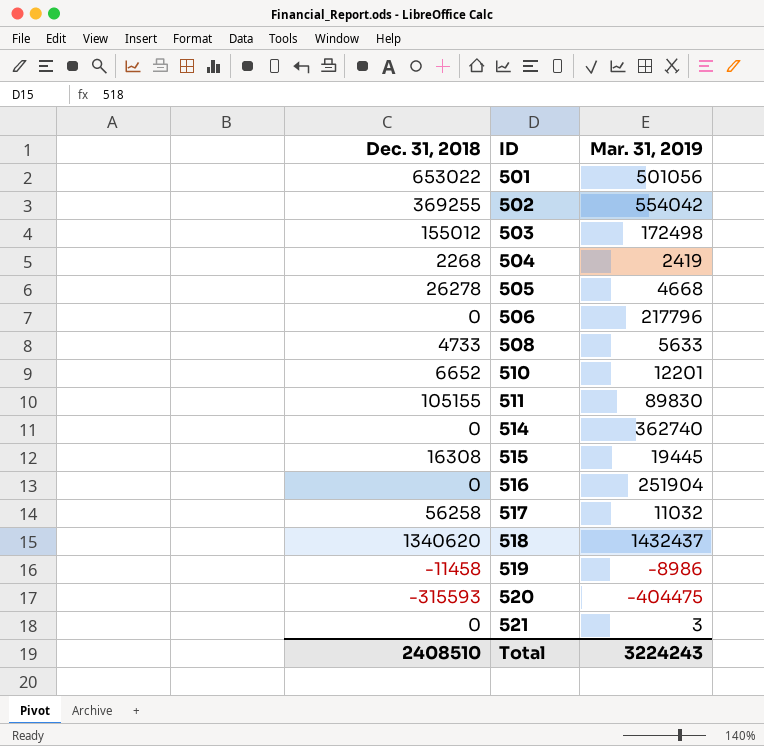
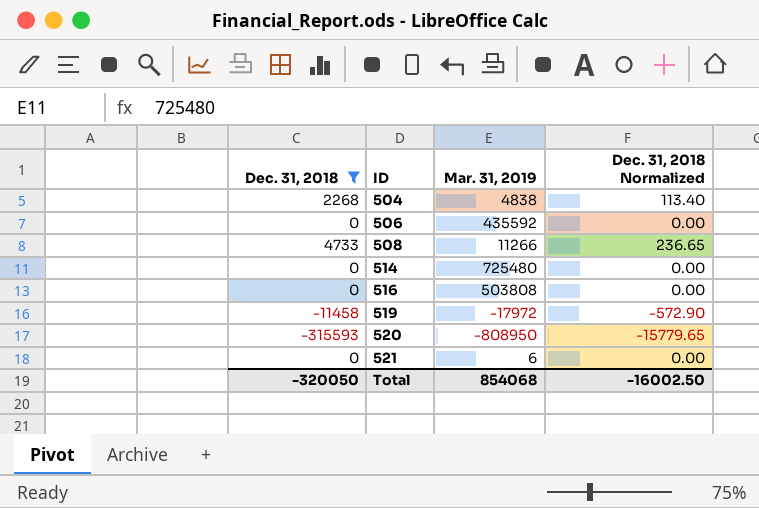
filter: none -> Dec. 31, 2018 <= 4733
column Dec. 31, 2018 Normalized | formula: none -> [Dec. 31, 2018] * 0.05
504 | Mar. 31, 2019: 2419 -> 4838
506 | Mar. 31, 2019: 217796 -> 435592
508 | Mar. 31, 2019: 5633 -> 11266
514 | Mar. 31, 2019: 362740 -> 725480
516 | Mar. 31, 2019: 251904 -> 503808
519 | Mar. 31, 2019: -8986 -> -17972
520 | Mar. 31, 2019: -404475 -> -808950
521 | Mar. 31, 2019: 3 -> 6
Total | Dec. 31, 2018: 2408510 -> -320050
Total | Mar. 31, 2019: 3224243 -> 854068

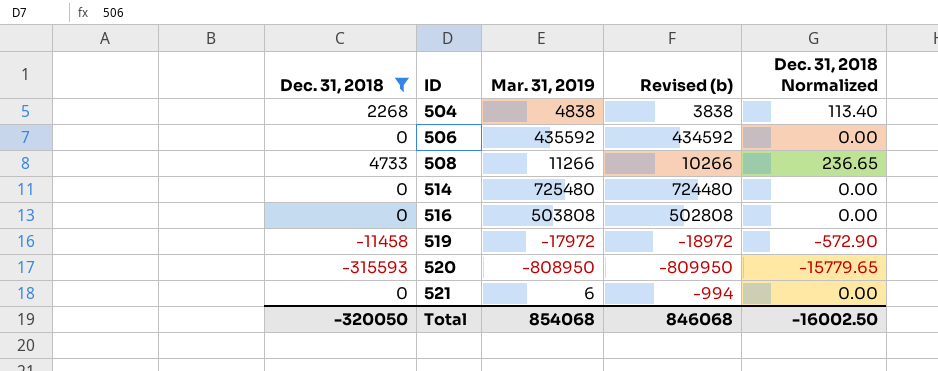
column Revised (b) | formula: none -> [Mar. 31, 2019] - 1000

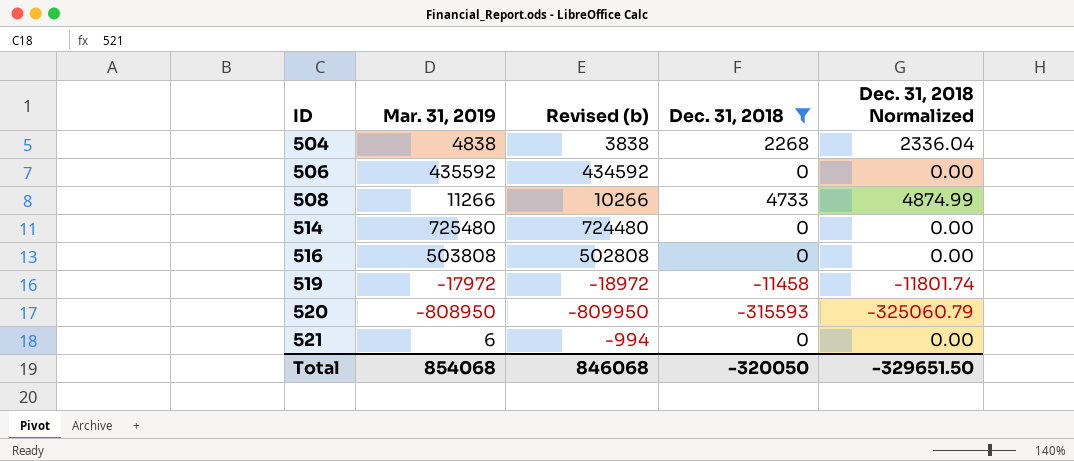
column Dec. 31, 2018 | position: 1 -> 4
column Dec. 31, 2018 Normalized | formula: [Dec. 31, 2018] * 0.05 -> [Dec. 31, 2018] * 1.03
Total | Dec. 31, 2018 Normalized: -16002.50 -> -329651.50

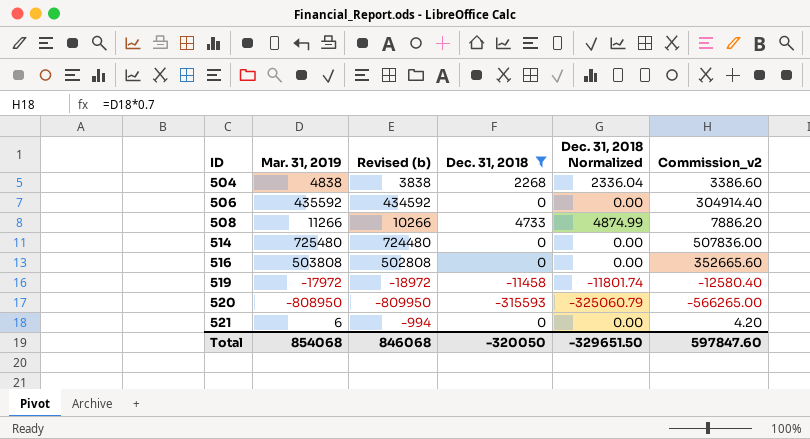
column Commission_v2 | formula: none -> [Mar. 31, 2019] * 0.7

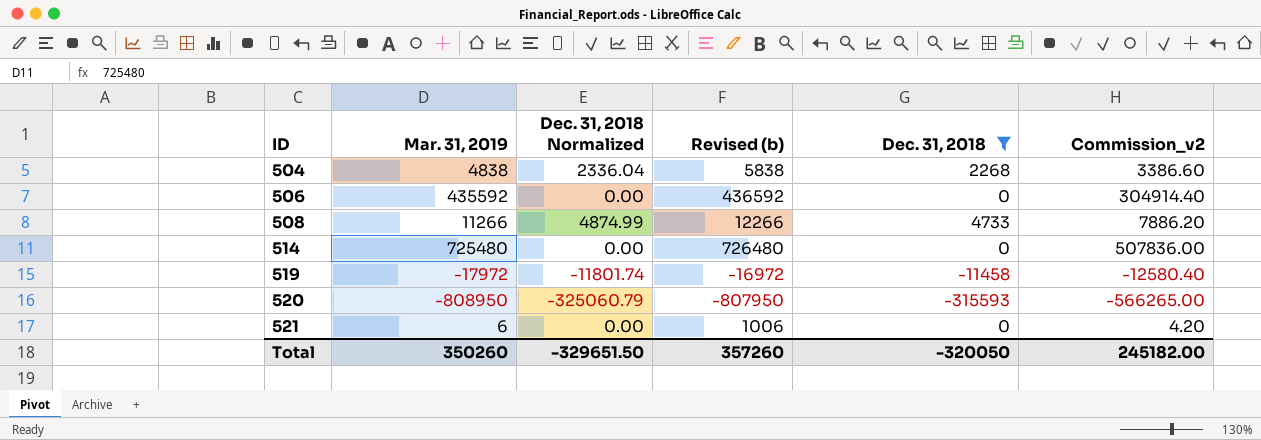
column Dec. 31, 2018 Normalized | position: 5 -> 3
column Revised (b) | formula: [Mar. 31, 2019] - 1000 -> [Mar. 31, 2019] + 1000
row 516: 503808 | 502808 | 0 | 0.00 | 352665.60 -> none
Total | Mar. 31, 2019: 854068 -> 350260
Total | Revised (b): 846068 -> 357260
Total | Commission_v2: 597847.60 -> 245182.00

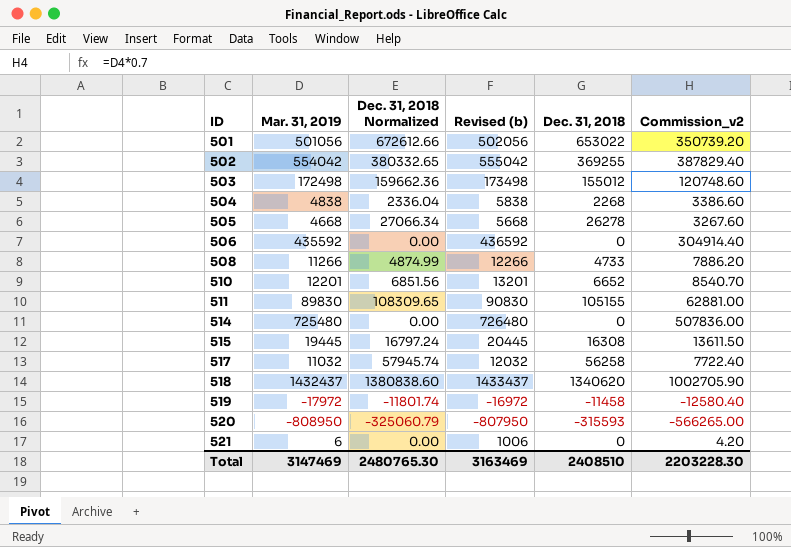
filter: Dec. 31, 2018 <= 4733 -> none
Total | Mar. 31, 2019: 350260 -> 3147469
Total | Dec. 31, 2018 Normalized: -329651.50 -> 2480765.30
Total | Revised (b): 357260 -> 3163469
Total | Dec. 31, 2018: -320050 -> 2408510
Total | Commission_v2: 245182.00 -> 2203228.30

